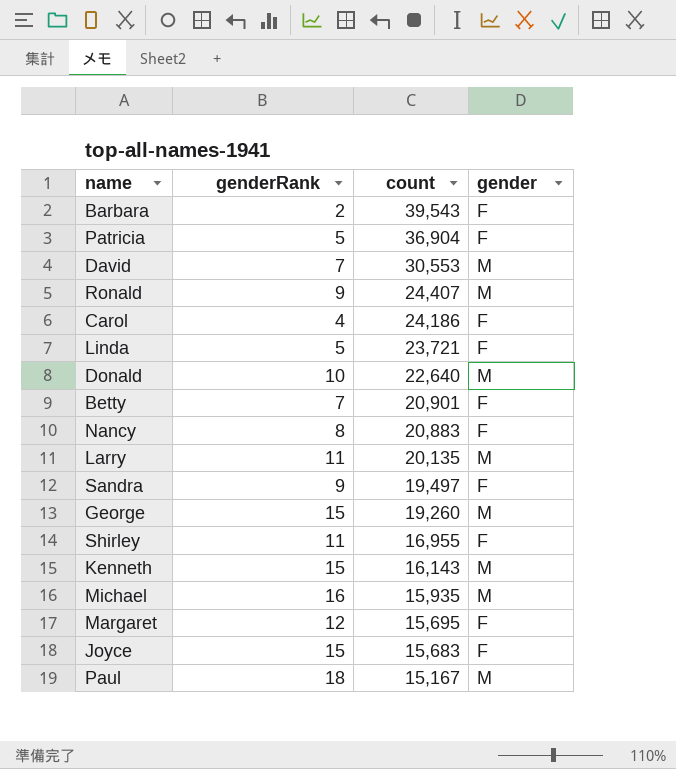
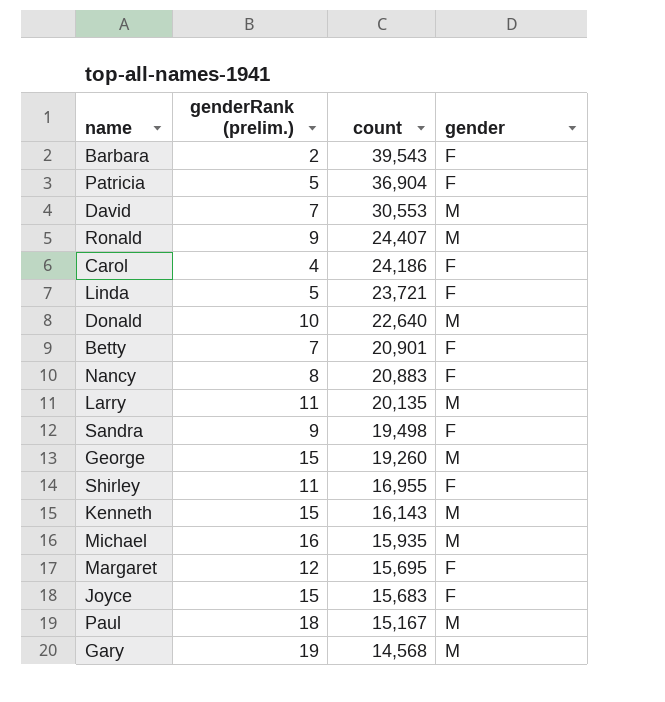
column name: genderRank -> genderRank (prelim.)
Sandra | count: 19,497 -> 19,498
row Gary: none -> 19 | 14,568 | M

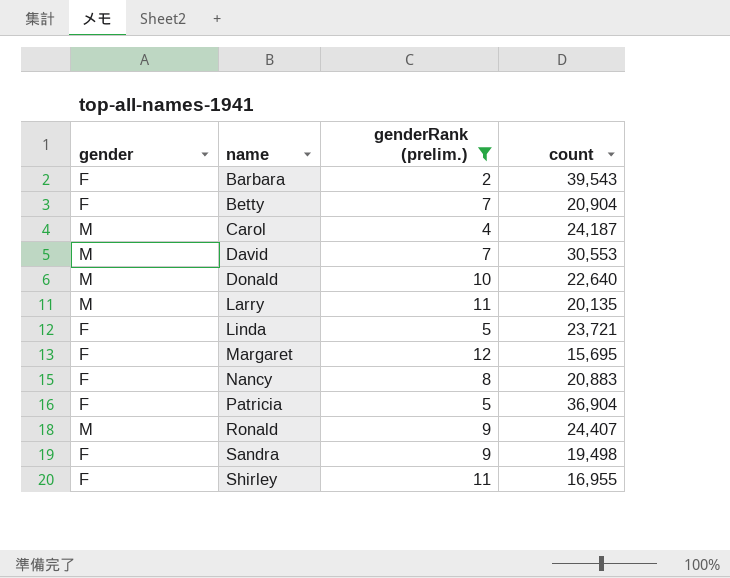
filter: none -> genderRank (prelim.) <= 12
row order: count descending -> name ascending
column gender | position: 4 -> 1
Betty | count: 20,901 -> 20,904
Carol | gender: F -> M
Carol | count: 24,186 -> 24,187

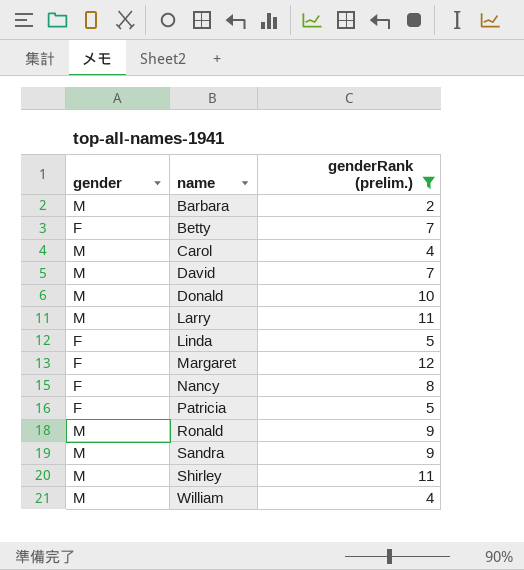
column count | position: 4 -> none
Barbara | gender: F -> M
Sandra | gender: F -> M
Shirley | gender: F -> M
row William: none -> M | 4

